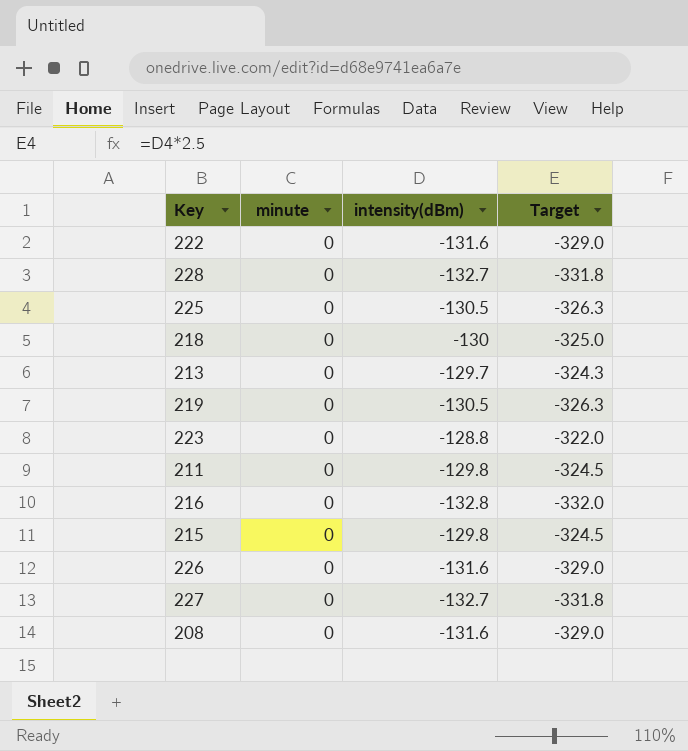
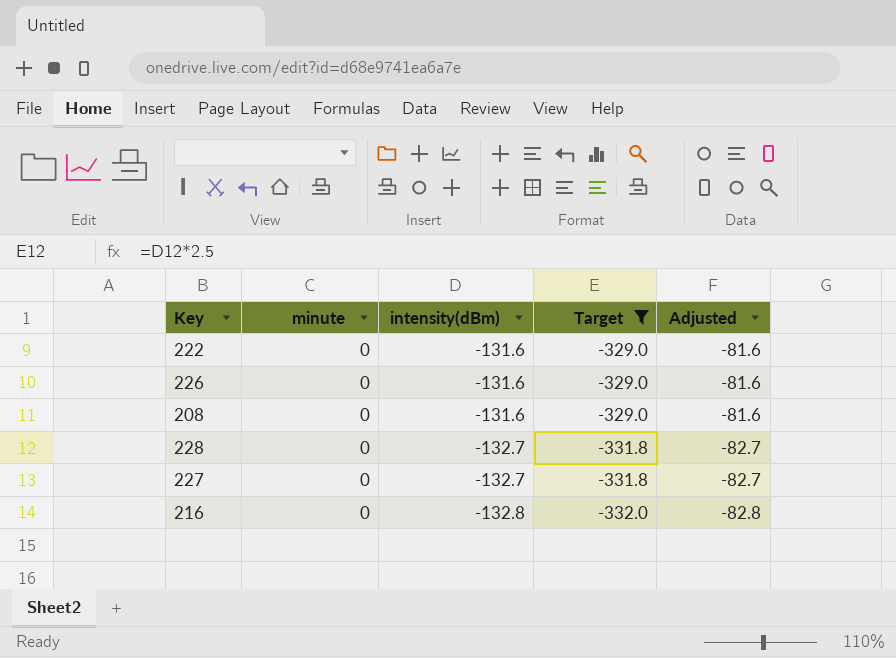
filter: none -> Target <= -329.0
row order: none -> intensity(dBm) descending
column Adjusted | formula: none -> [intensity(dBm)] + 50

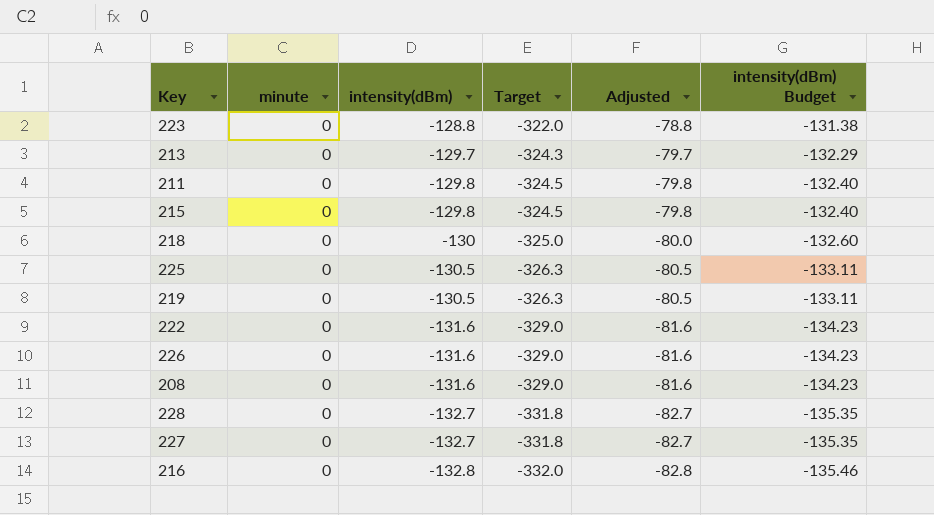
filter: Target <= -329.0 -> none
column intensity(dBm) Budget | formula: none -> [intensity(dBm)] * 1.02

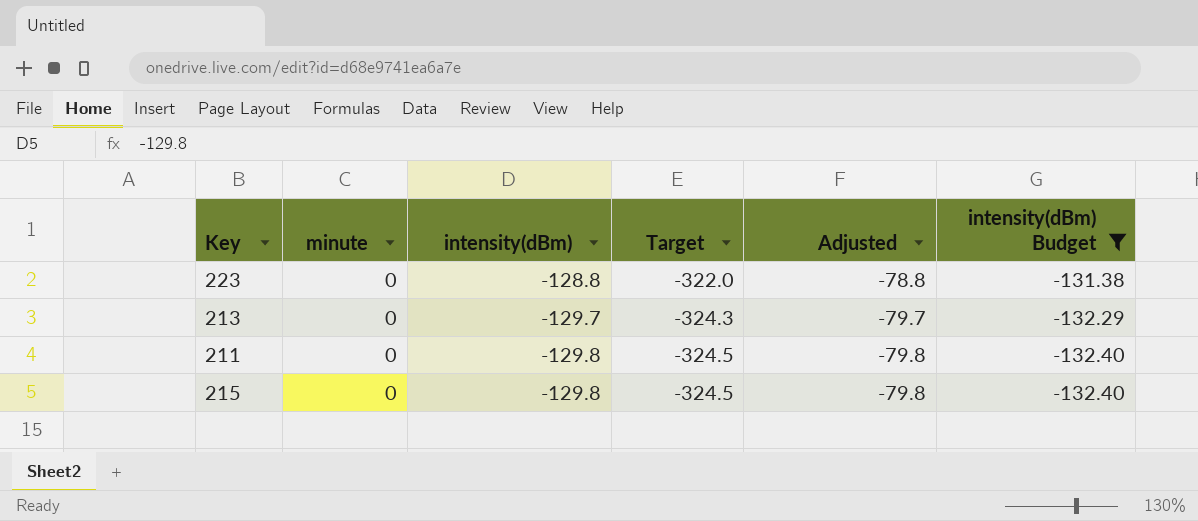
filter: none -> intensity(dBm) Budget >= -132.40

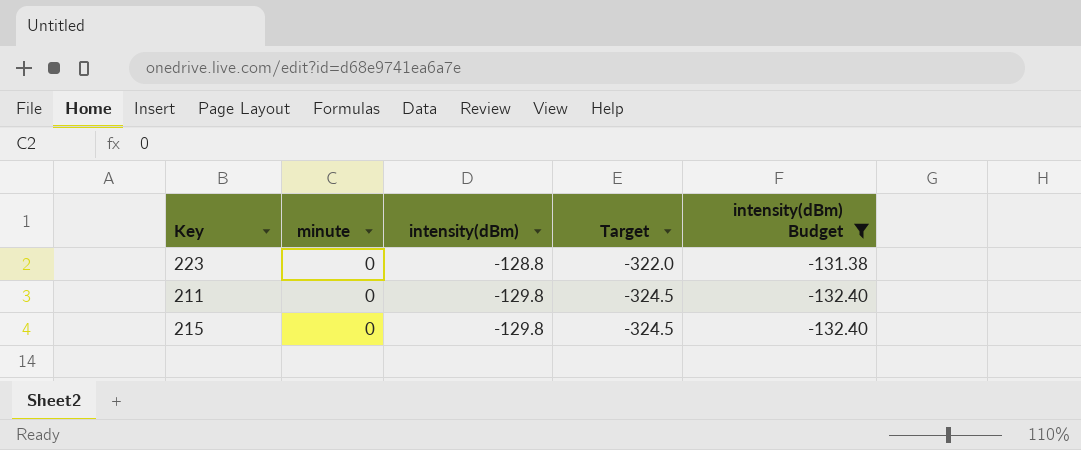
column Adjusted | formula: [intensity(dBm)] + 50 -> none
row 213: 0 | -129.7 | -324.3 | -79.7 | -132.29 -> none

